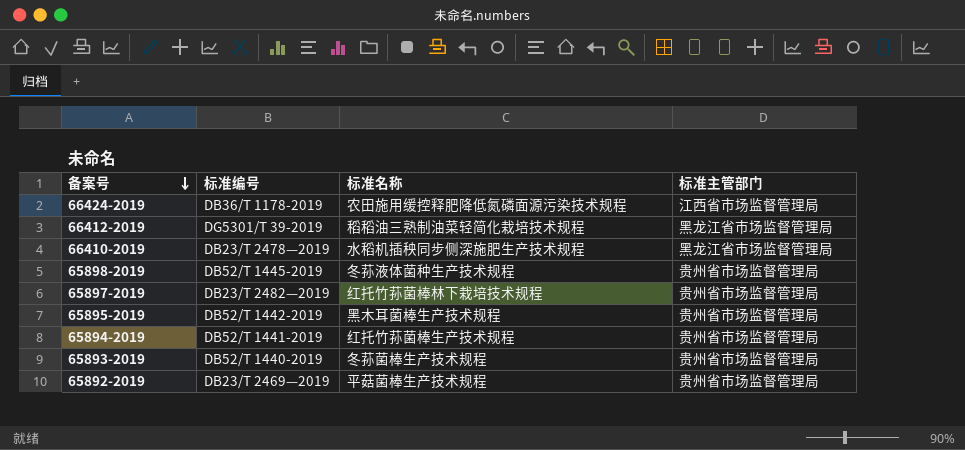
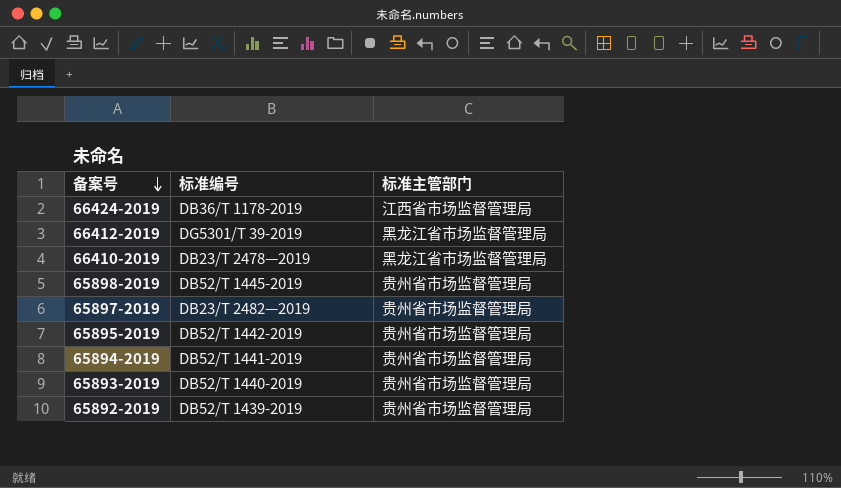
column 标准名称 | position: 3 -> none
65892-2019 | 标准编号: DB23/T 2469—2019 -> DB52/T 1439-2019

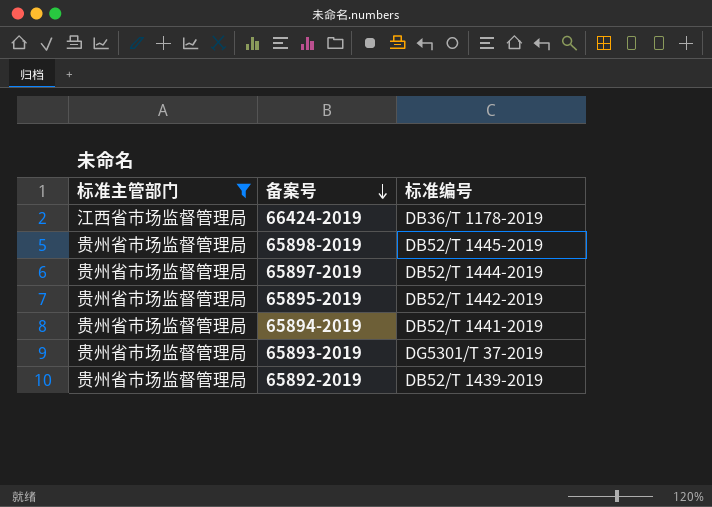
filter: none -> 标准主管部门 != 黑龙江省市场监督管理局
column 标准主管部门 | position: 3 -> 1
65897-2019 | 标准编号: DB23/T 2482—2019 -> DB52/T 1444-2019
65893-2019 | 标准编号: DB52/T 1440-2019 -> DG5301/T 37-2019

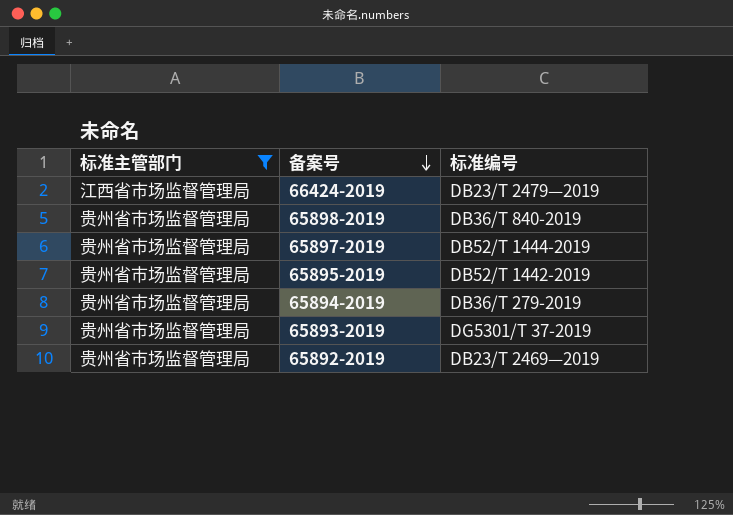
66424-2019 | 标准编号: DB36/T 1178-2019 -> DB23/T 2479—2019
65898-2019 | 标准编号: DB52/T 1445-2019 -> DB36/T 840-2019
65894-2019 | 标准编号: DB52/T 1441-2019 -> DB36/T 279-2019
65892-2019 | 标准编号: DB52/T 1439-2019 -> DB23/T 2469—2019

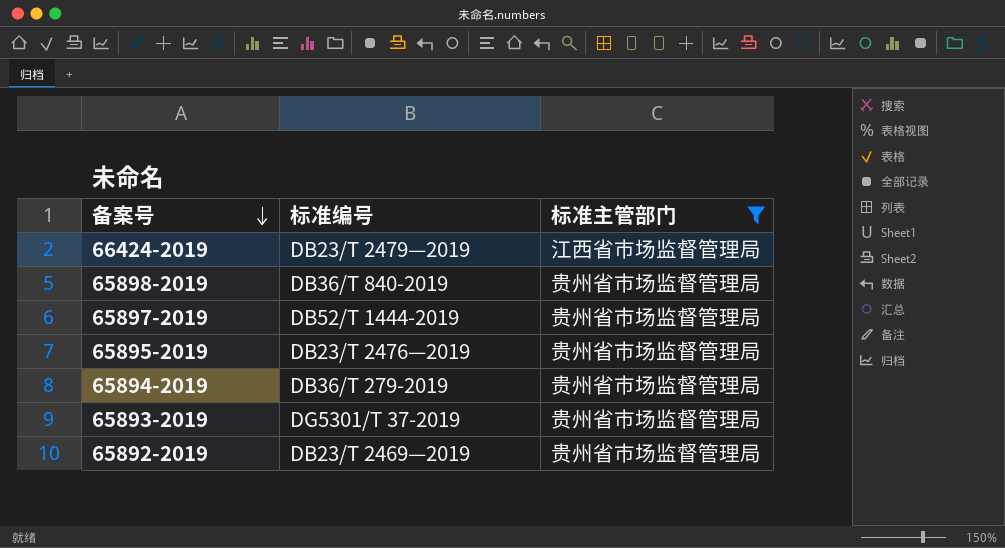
column 标准主管部门 | position: 1 -> 3
65895-2019 | 标准编号: DB52/T 1442-2019 -> DB23/T 2476—2019

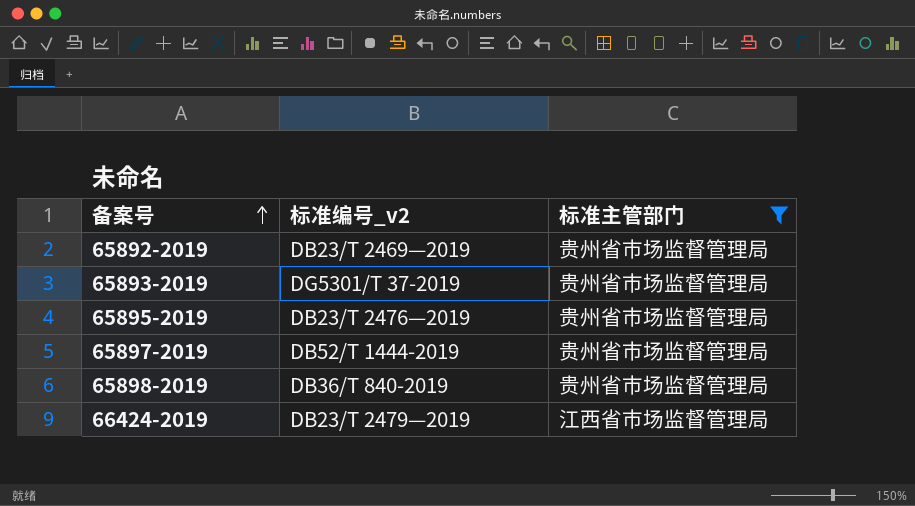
row order: 备案号 descending -> 备案号 ascending
column name: 标准编号 -> 标准编号_v2
row 65894-2019: DB36/T 279-2019 | 贵州省市场监督管理局 -> none

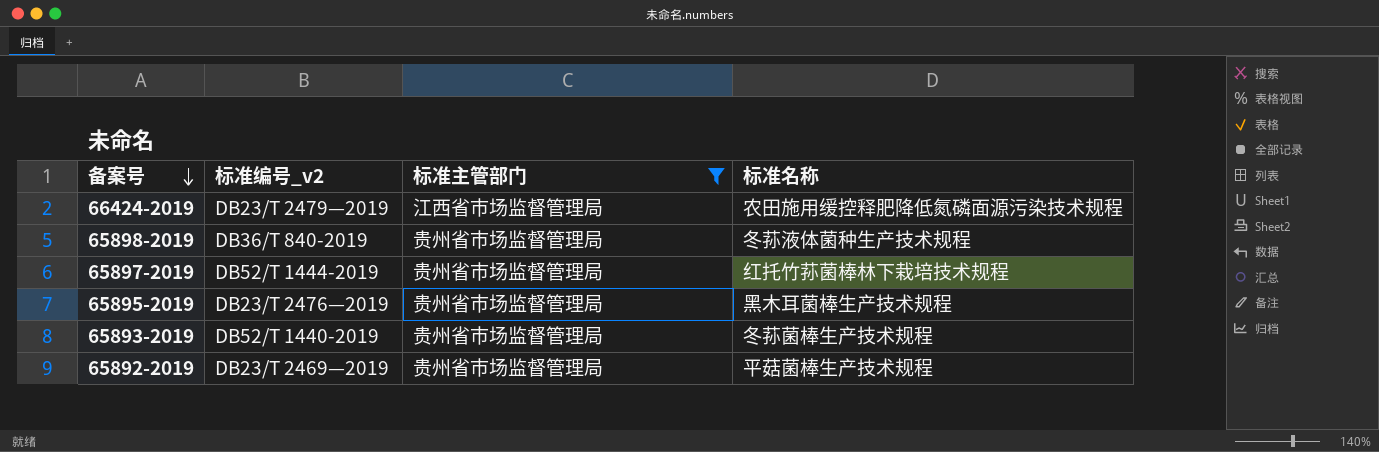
row order: 备案号 ascending -> 备案号 descending
column 标准名称 | position: none -> 4
65893-2019 | 标准编号_v2: DG5301/T 37-2019 -> DB52/T 1440-2019

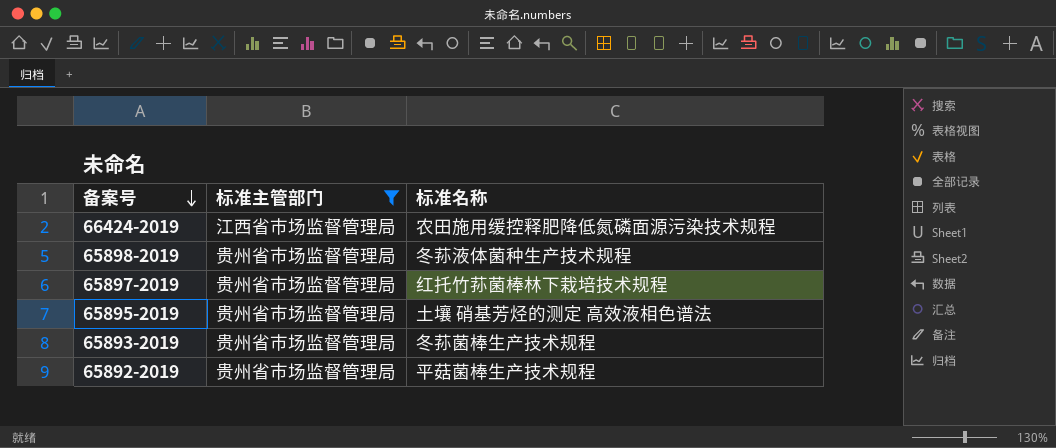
column 标准编号_v2 | position: 2 -> none
65895-2019 | 标准名称: 黑木耳菌棒生产技术规程 -> 土壤 硝基芳烃的测定 高效液相色谱法

